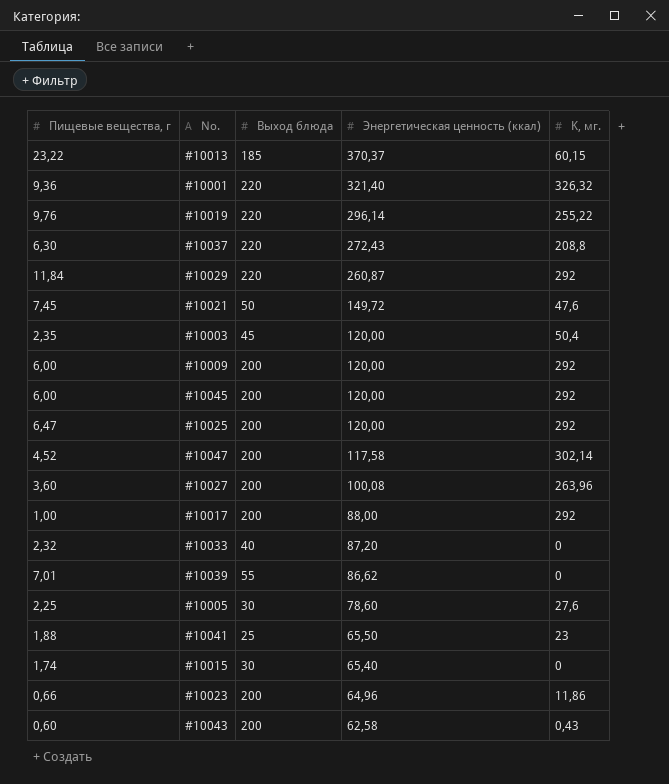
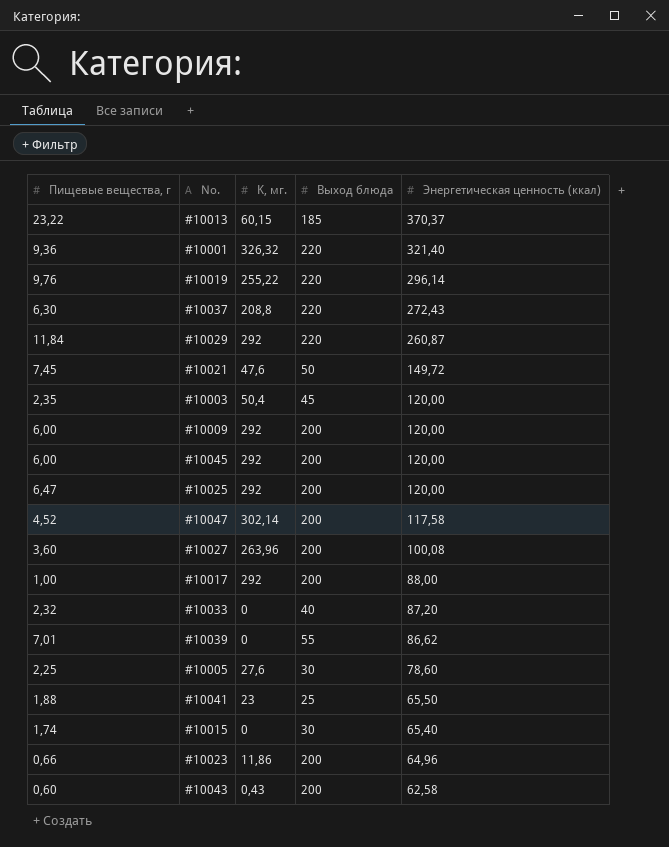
column K, мг. | position: 5 -> 3

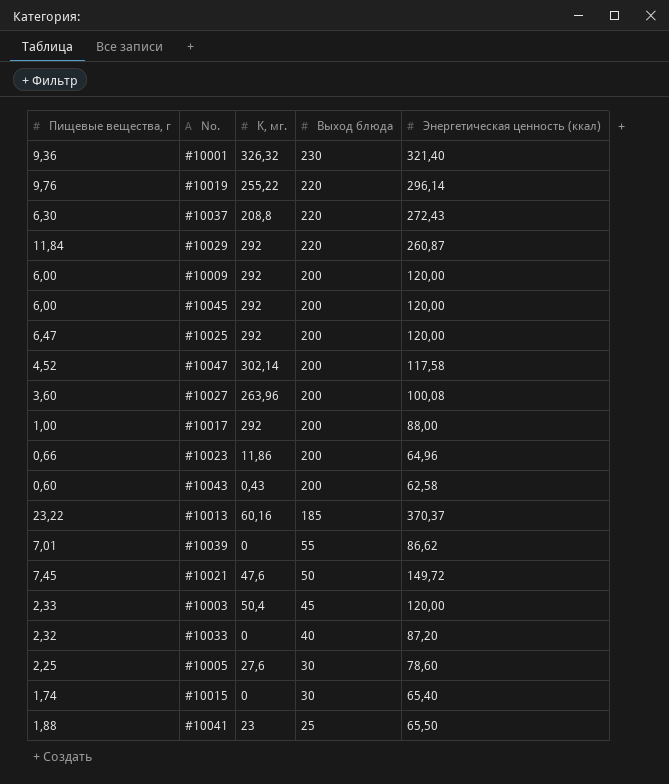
row order: Энергетическая ценность (ккал) descending -> Выход блюда descending
#10001 | Выход блюда: 220 -> 230
#10013 | K, мг.: 60,15 -> 60,16
#10003 | Пищевые вещества, г: 2,35 -> 2,33

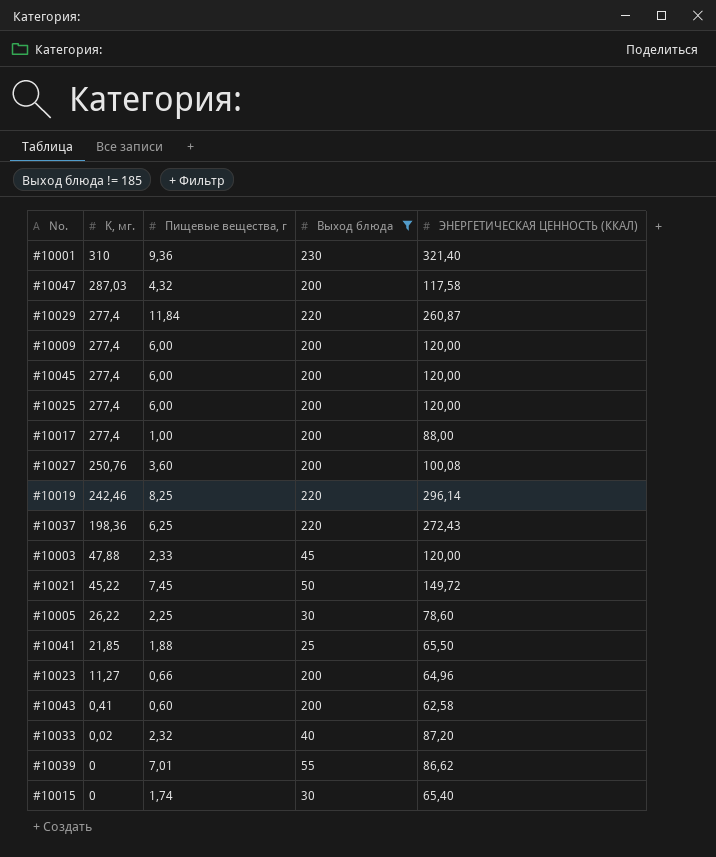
filter: none -> Выход блюда != 185
row order: Выход блюда descending -> K, мг. descending
column Пищевые вещества, г | position: 1 -> 3
column name: Энергетическая ценность (ккал) -> ЭНЕРГЕТИЧЕСКАЯ ЦЕННОСТЬ (ККАЛ)
#10001 | K, мг.: 326,32 -> 310
#10047 | K, мг.: 302,14 -> 287,03
#10047 | Пищевые вещества, г: 4,52 -> 4,32
#10029 | K, мг.: 292 -> 277,4
#10009 | K, мг.: 292 -> 277,4
#10045 | K, мг.: 292 -> 277,4
#10025 | K, мг.: 292 -> 277,4
#10025 | Пищевые вещества, г: 6,47 -> 6,00
#10017 | K, мг.: 292 -> 277,4
#10027 | K, мг.: 263,96 -> 250,76
#10019 | K, мг.: 255,22 -> 242,46
#10019 | Пищевые вещества, г: 9,76 -> 8,25
#10037 | K, мг.: 208,8 -> 198,36
#10037 | Пищевые вещества, г: 6,30 -> 6,25
#10003 | K, мг.: 50,4 -> 47,88
#10021 | K, мг.: 47,6 -> 45,22
#10005 | K, мг.: 27,6 -> 26,22
#10041 | K, мг.: 23 -> 21,85
#10023 | K, мг.: 11,86 -> 11,27
#10043 | K, мг.: 0,43 -> 0,41
#10033 | K, мг.: 0 -> 0,02

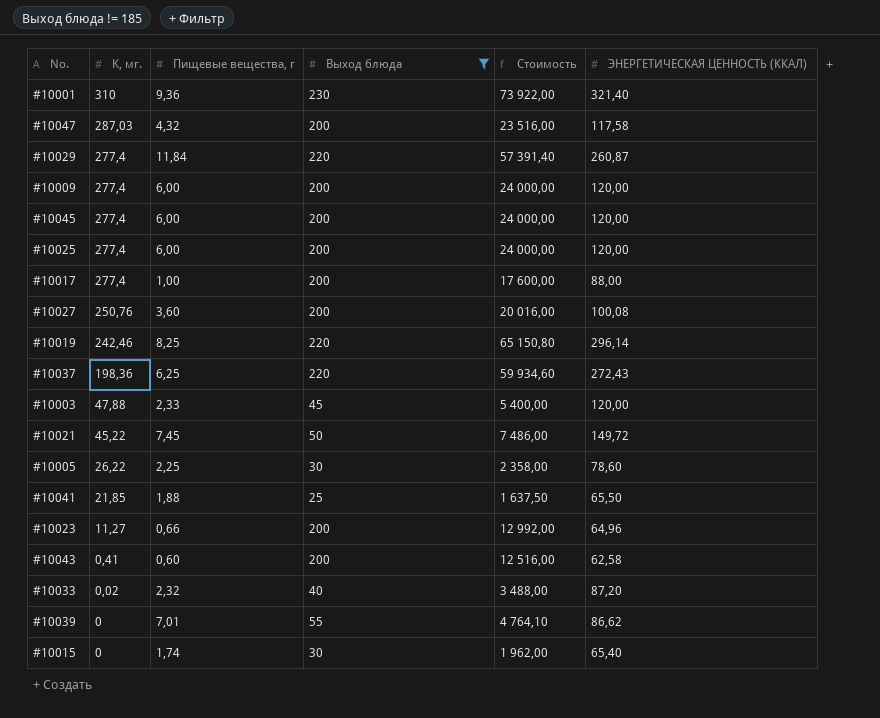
column Стоимость | formula: none -> [Выход блюда] * [ЭНЕРГЕТИЧЕСКАЯ ЦЕННОСТЬ (ККАЛ)]

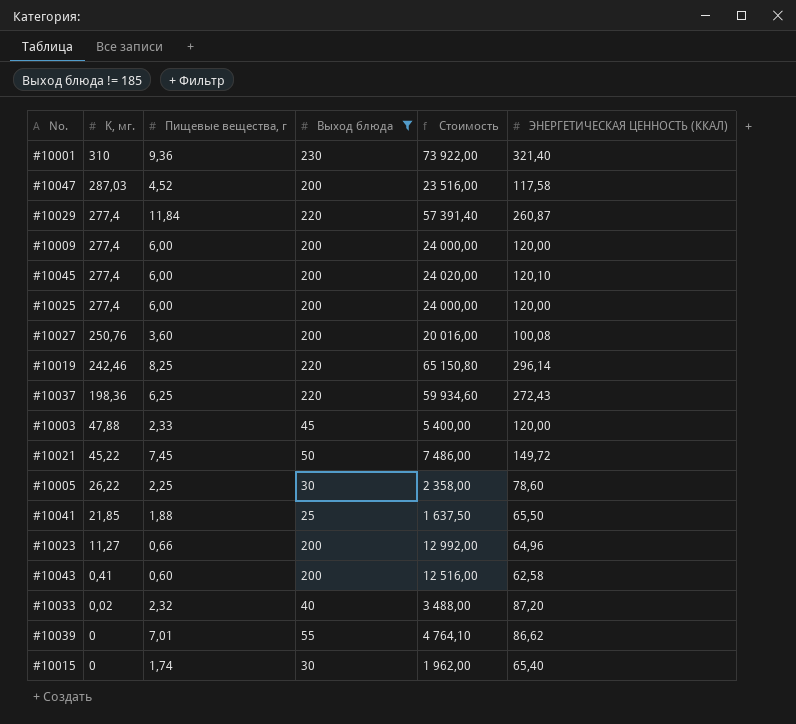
row #10017: 277,4 | 1,00 | 200 | 17 600,00 | 88,00 -> none
#10047 | Пищевые вещества, г: 4,32 -> 4,52
#10045 | Стоимость: 24 000,00 -> 24 020,00
#10045 | ЭНЕРГЕТИЧЕСКАЯ ЦЕННОСТЬ (ККАЛ): 120,00 -> 120,10

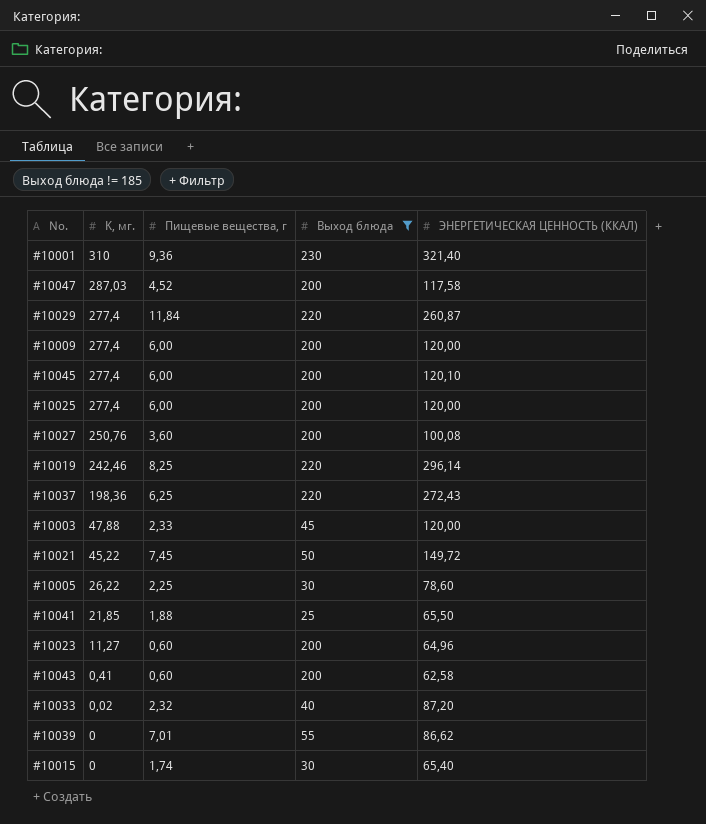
column Стоимость | formula: [Выход блюда] * [ЭНЕРГЕТИЧЕСКАЯ ЦЕННОСТЬ (ККАЛ)] -> none
#10023 | Пищевые вещества, г: 0,66 -> 0,60

